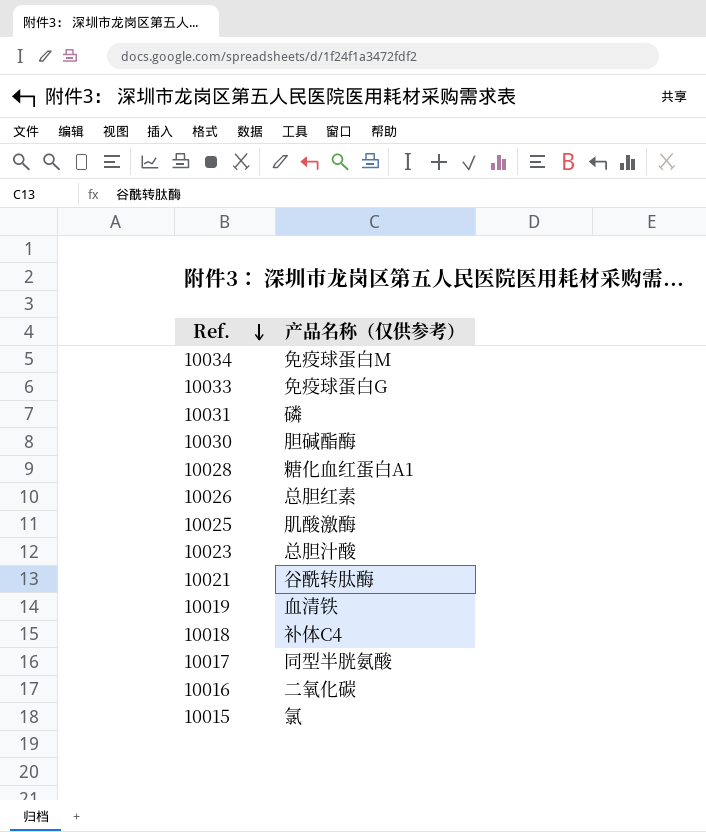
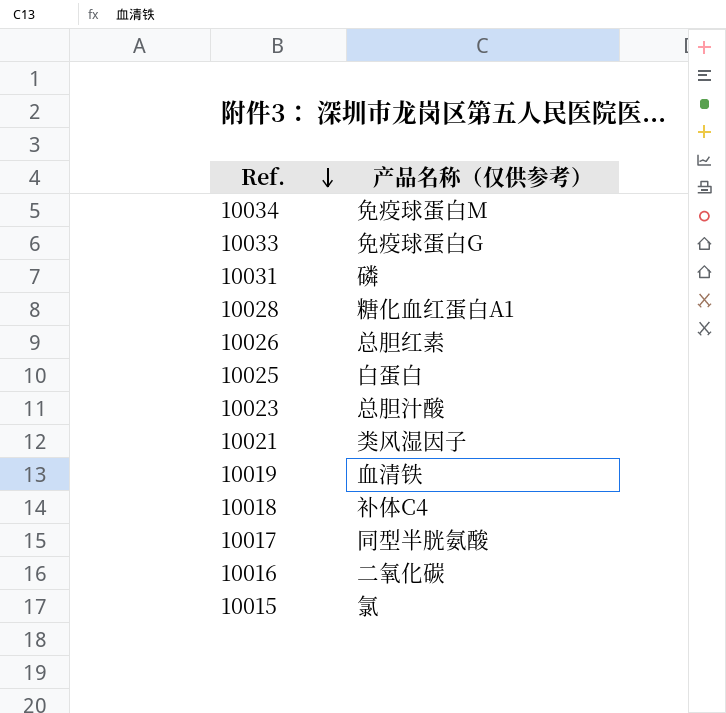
row 10030: 胆碱酯酶 -> none
10025 | 产品名称（仅供参考）: 肌酸激酶 -> 白蛋白
10021 | 产品名称（仅供参考）: 谷酰转肽酶 -> 类风湿因子

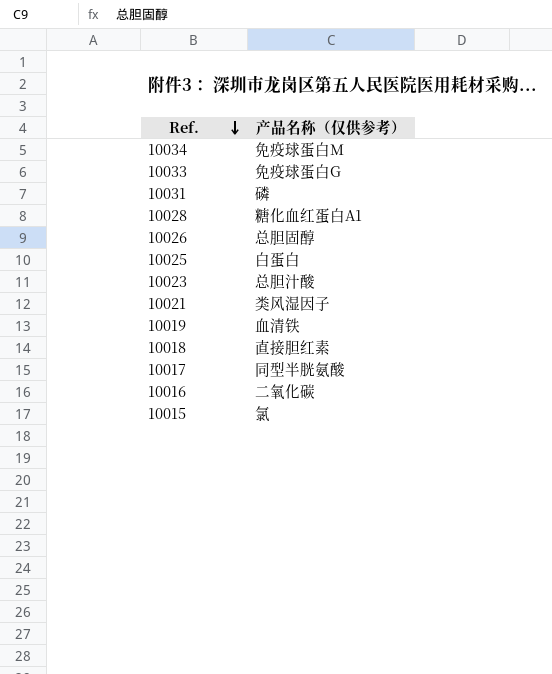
10026 | 产品名称（仅供参考）: 总胆红素 -> 总胆固醇
10018 | 产品名称（仅供参考）: 补体C4 -> 直接胆红素

